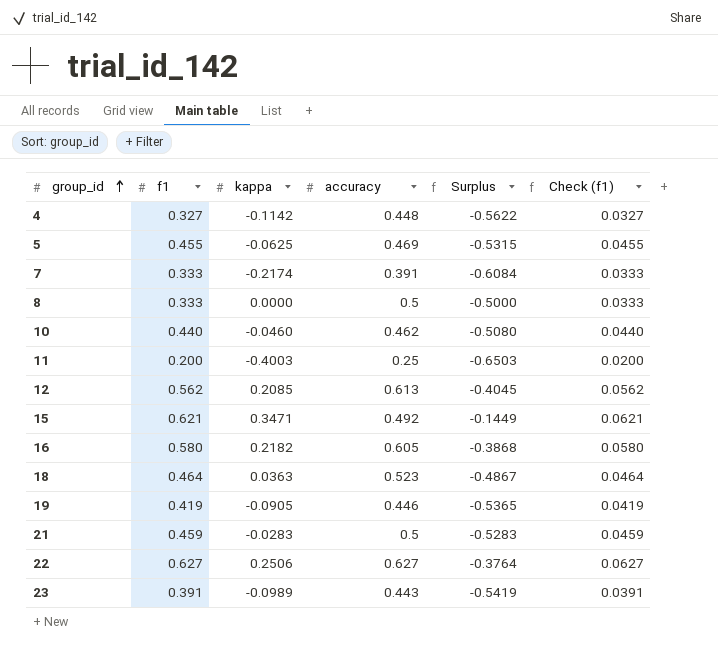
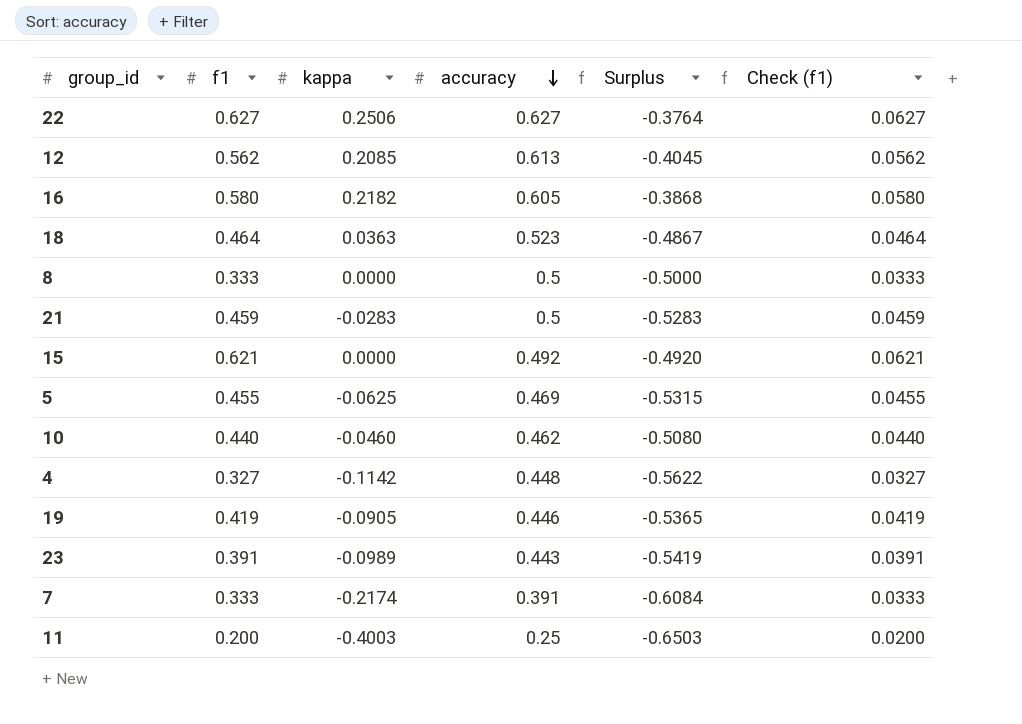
row order: group_id ascending -> accuracy descending
15 | kappa: 0.3471 -> 0.0000
15 | Surplus: -0.1449 -> -0.4920

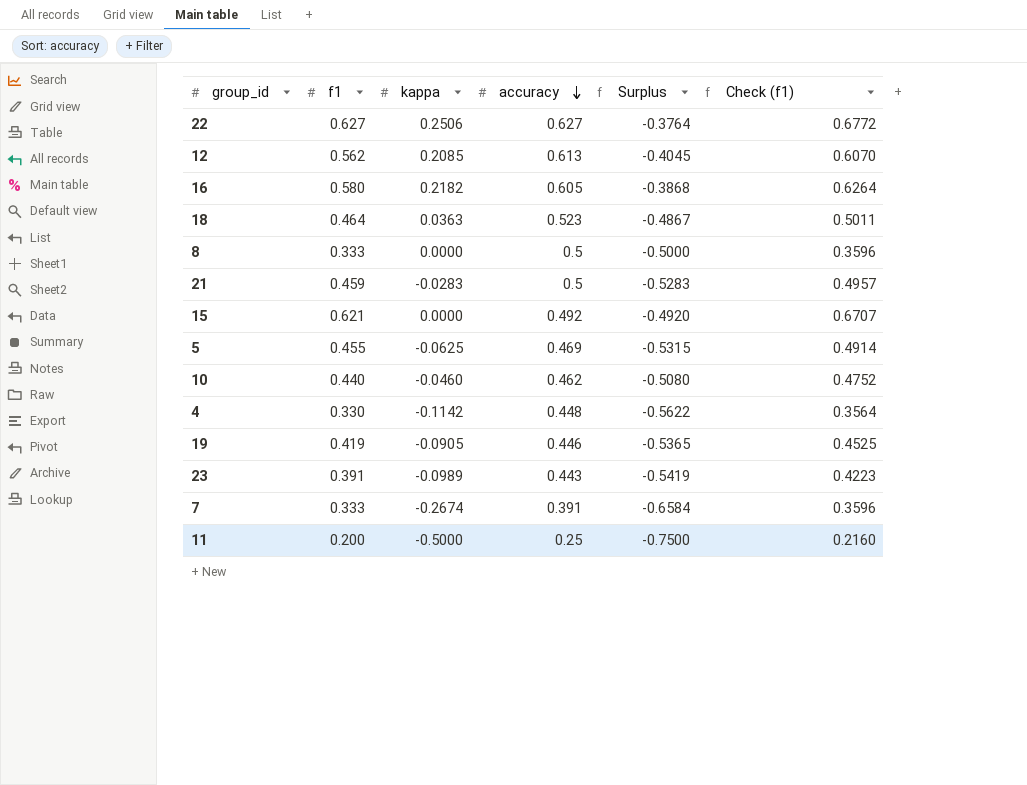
column Check (f1) | formula: [f1] * 0.1 -> [f1] * 1.08
4 | f1: 0.327 -> 0.330
7 | kappa: -0.2174 -> -0.2674
7 | Surplus: -0.6084 -> -0.6584
11 | kappa: -0.4003 -> -0.5000
11 | Surplus: -0.6503 -> -0.7500

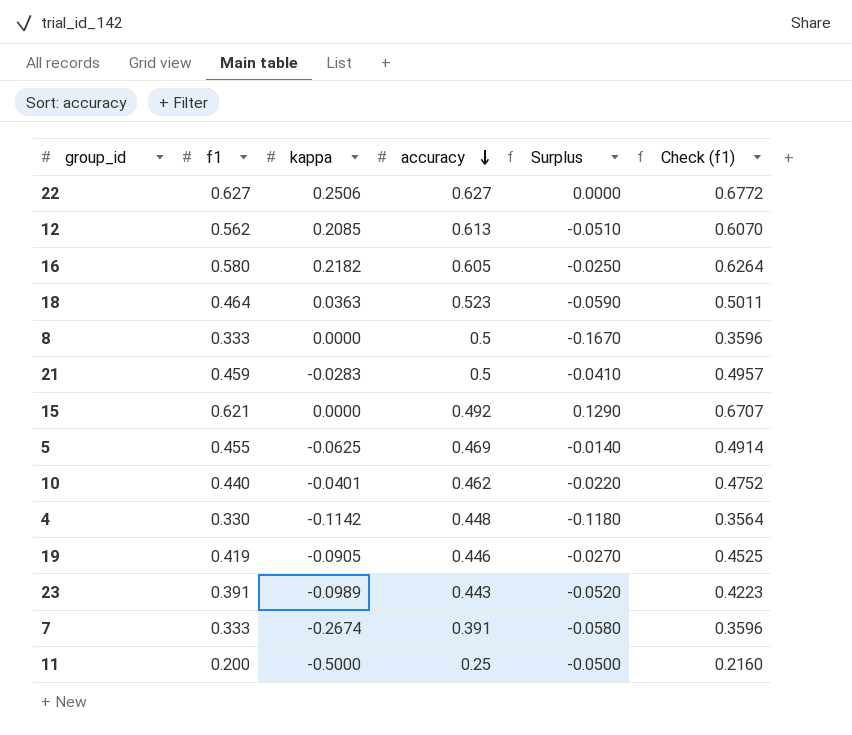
column Surplus | formula: [kappa] - [accuracy] -> [f1] - [accuracy]
10 | kappa: -0.0460 -> -0.0401

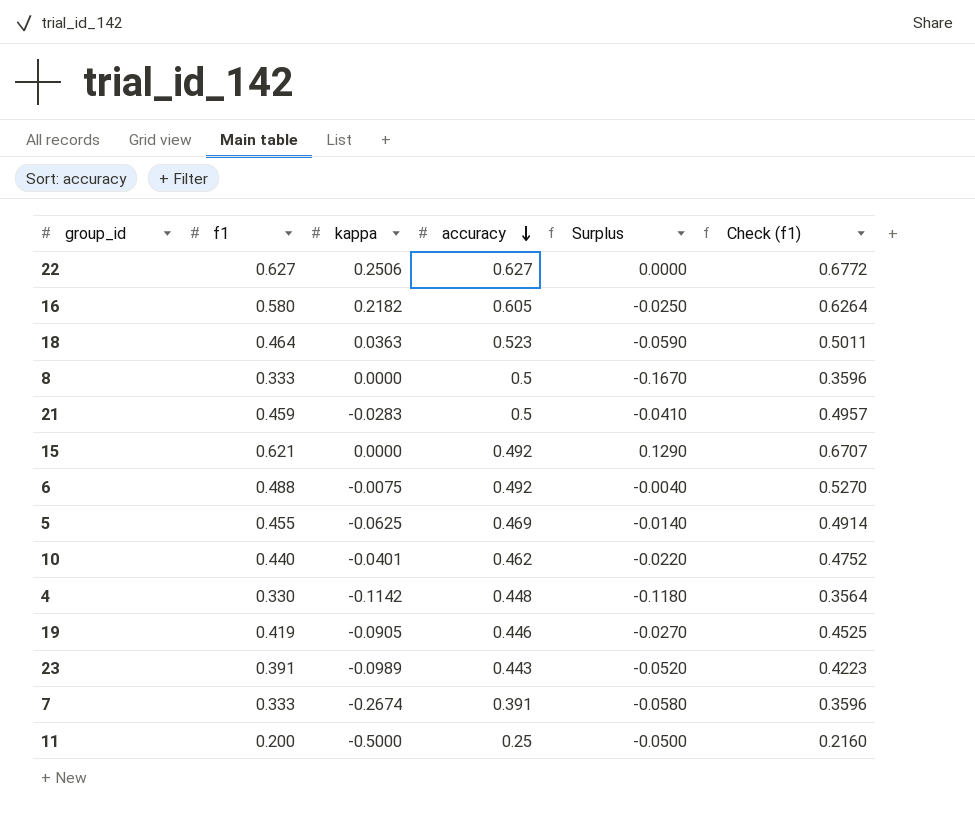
row 12: 0.562 | 0.2085 | 0.613 | -0.0510 | 0.6070 -> none
row 6: none -> 0.488 | -0.0075 | 0.492 | -0.0040 | 0.5270

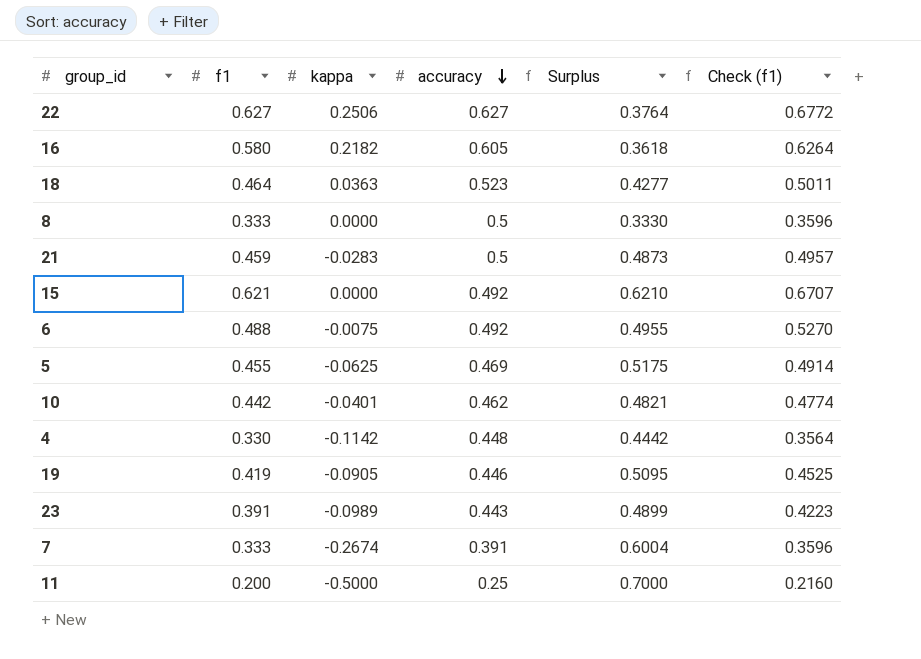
column Surplus | formula: [f1] - [accuracy] -> [f1] - [kappa]
10 | f1: 0.440 -> 0.442
10 | Check (f1): 0.4752 -> 0.4774

